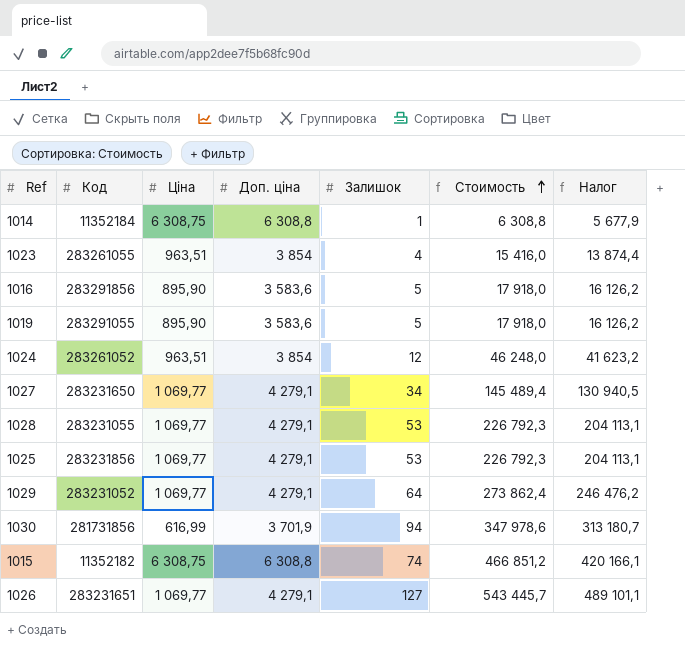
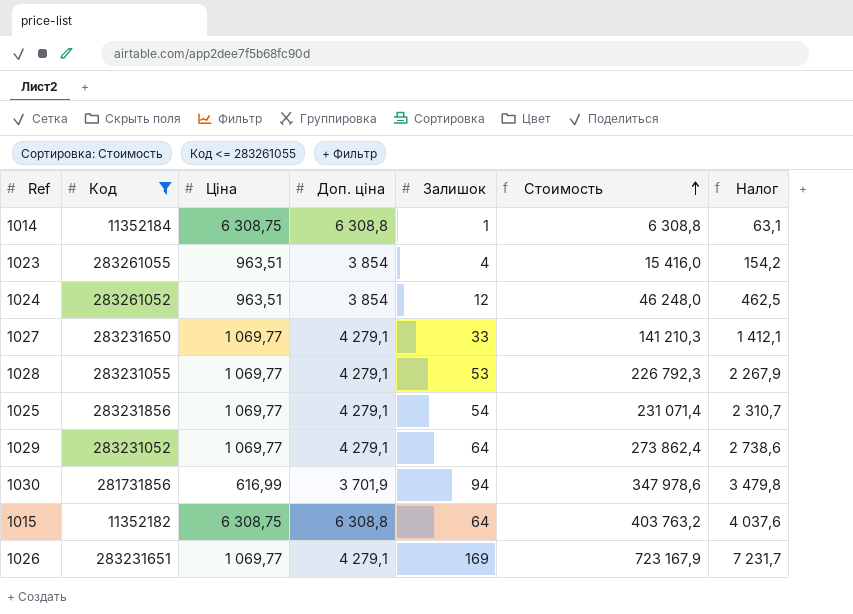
filter: none -> Код <= 283261055
column Налог | formula: [Стоимость] * 0,9 -> [Стоимость] * 0,01
1027 | Залишок: 34 -> 33
1027 | Стоимость: 145 489,4 -> 141 210,3
1025 | Залишок: 53 -> 54
1025 | Стоимость: 226 792,3 -> 231 071,4
1015 | Залишок: 74 -> 64
1015 | Стоимость: 466 851,2 -> 403 763,2
1026 | Залишок: 127 -> 169
1026 | Стоимость: 543 445,7 -> 723 167,9

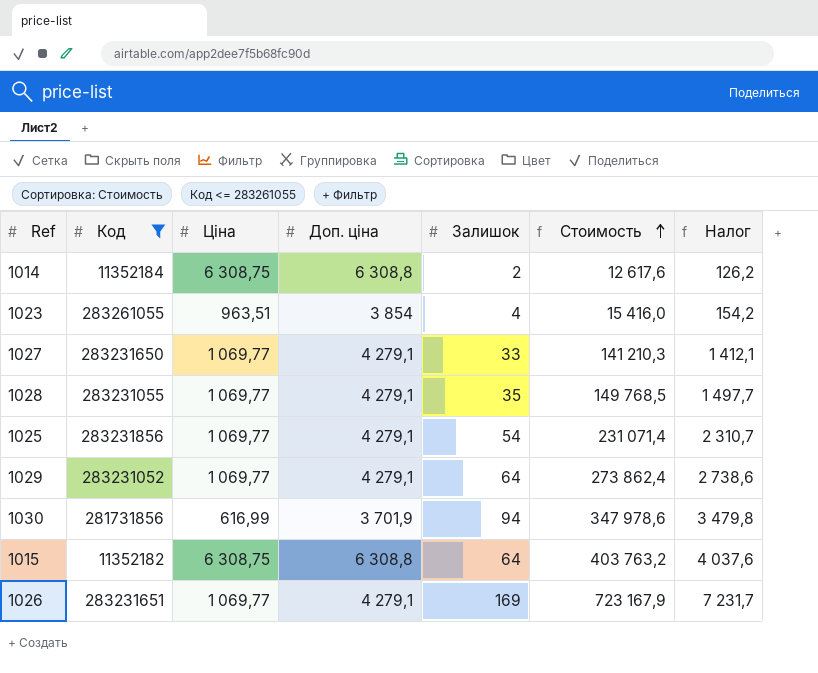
row 1024: 283261052 | 963,51 | 3 854 | 12 | 46 248,0 | 462,5 -> none
1014 | Залишок: 1 -> 2
1014 | Стоимость: 6 308,8 -> 12 617,6
1014 | Налог: 63,1 -> 126,2
1028 | Залишок: 53 -> 35
1028 | Стоимость: 226 792,3 -> 149 768,5
1028 | Налог: 2 267,9 -> 1 497,7

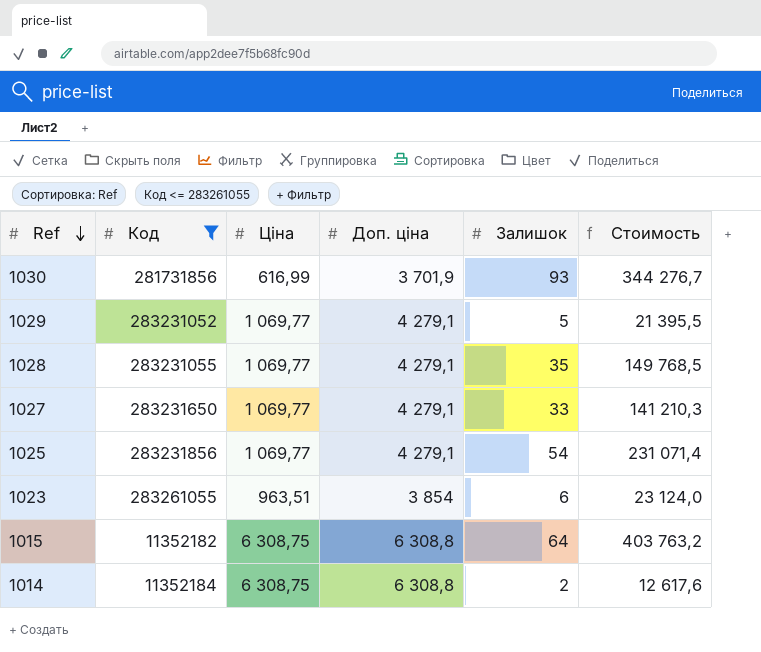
row order: Стоимость ascending -> Ref descending
column Налог | formula: [Стоимость] * 0,01 -> none
row 1026: 283231651 | 1 069,77 | 4 279,1 | 169 | 723 167,9 | 7 231,7 -> none
1030 | Залишок: 94 -> 93
1030 | Стоимость: 347 978,6 -> 344 276,7
1029 | Залишок: 64 -> 5
1029 | Стоимость: 273 862,4 -> 21 395,5
1023 | Залишок: 4 -> 6
1023 | Стоимость: 15 416,0 -> 23 124,0

